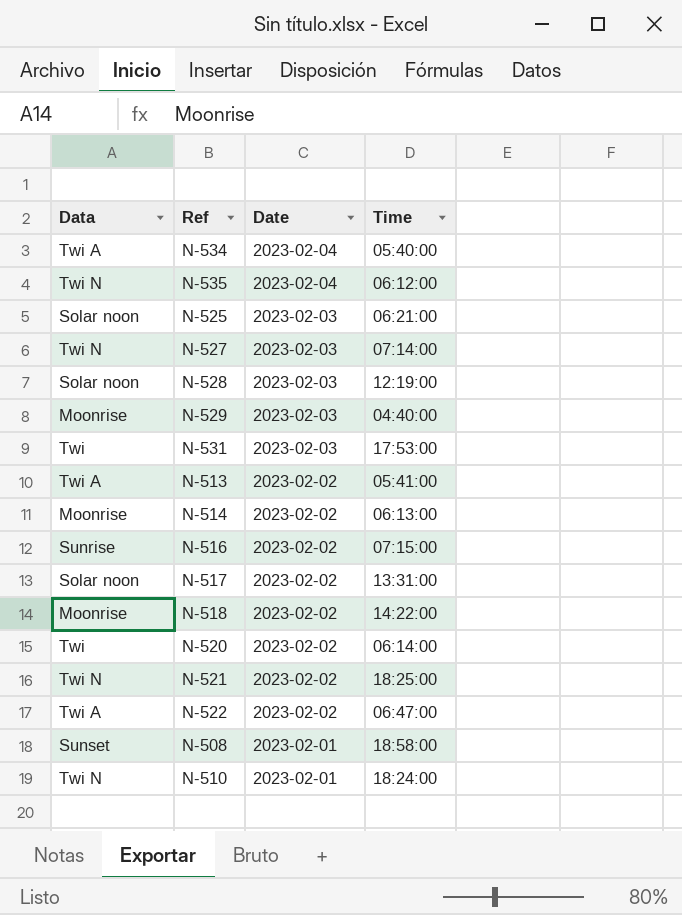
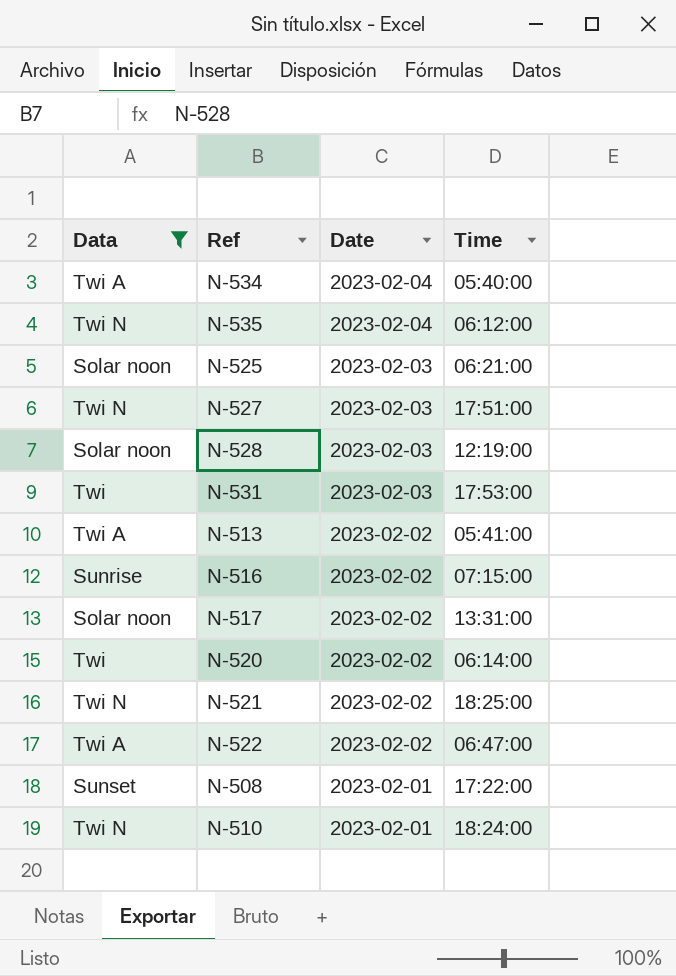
filter: none -> Data != Moonrise
N-527 | Time: 07:14:00 -> 17:51:00
N-508 | Time: 18:58:00 -> 17:22:00

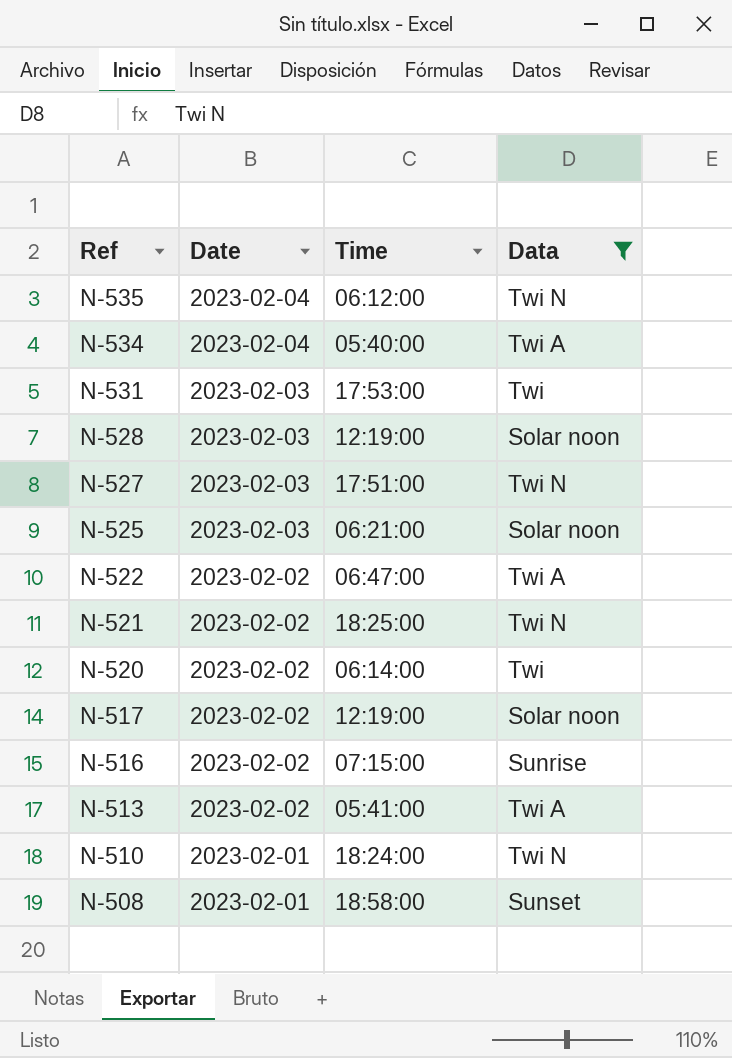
row order: Date descending -> Ref descending
column Data | position: 1 -> 4
N-517 | Time: 13:31:00 -> 12:19:00
N-508 | Time: 17:22:00 -> 18:58:00

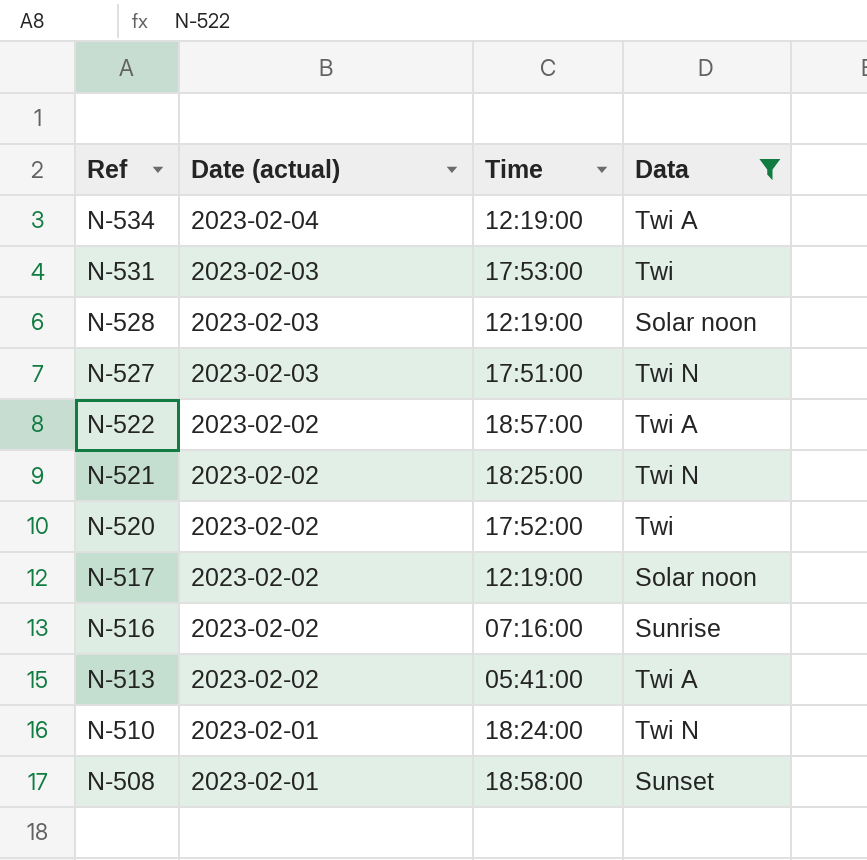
column name: Date -> Date (actual)
row N-535: 2023-02-04 | 06:12:00 | Twi N -> none
row N-525: 2023-02-03 | 06:21:00 | Solar noon -> none
N-534 | Time: 05:40:00 -> 12:19:00
N-522 | Time: 06:47:00 -> 18:57:00
N-520 | Time: 06:14:00 -> 17:52:00
N-516 | Time: 07:15:00 -> 07:16:00

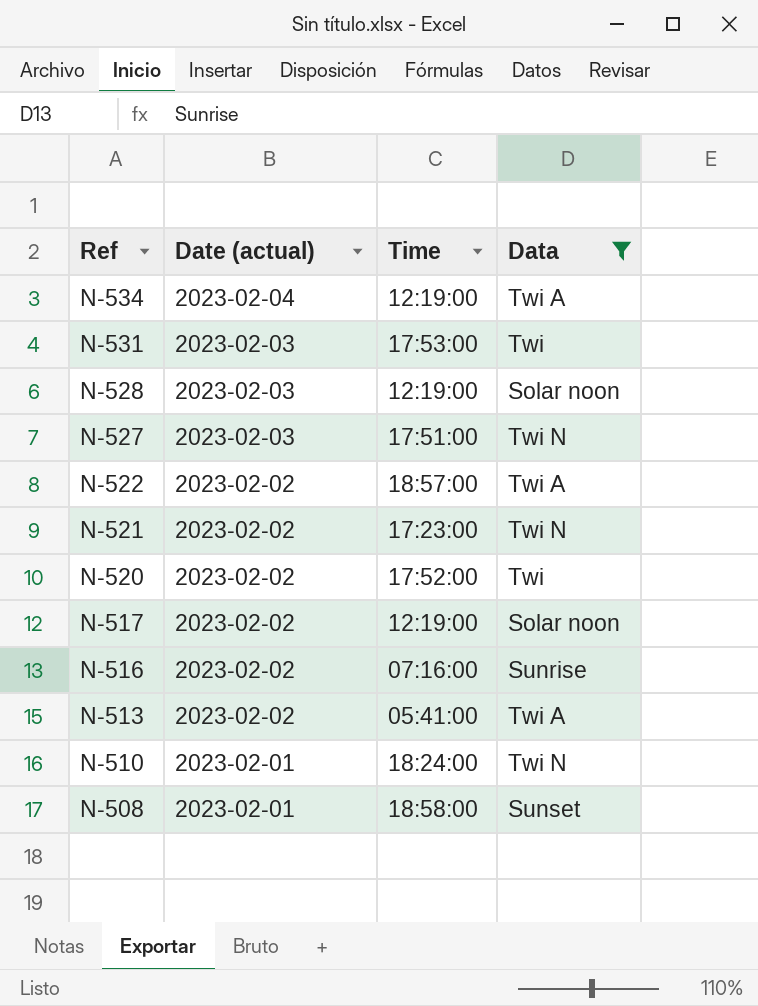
N-521 | Time: 18:25:00 -> 17:23:00

